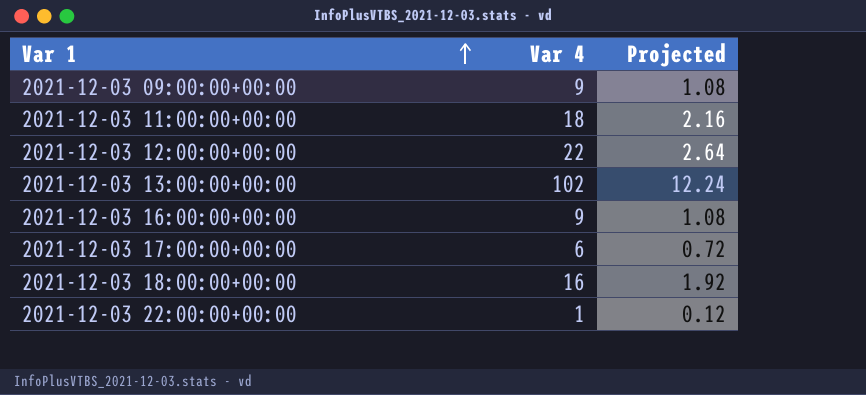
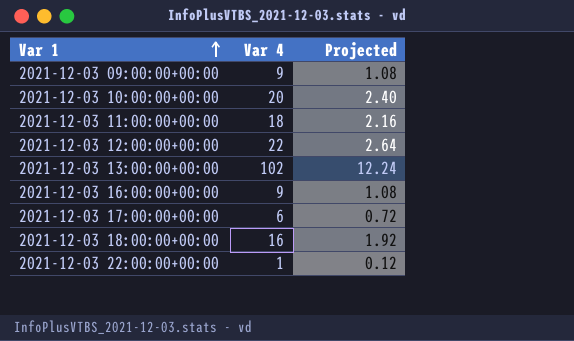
row 2021-12-03 10:00:00+00:00: none -> 20 | 2.40

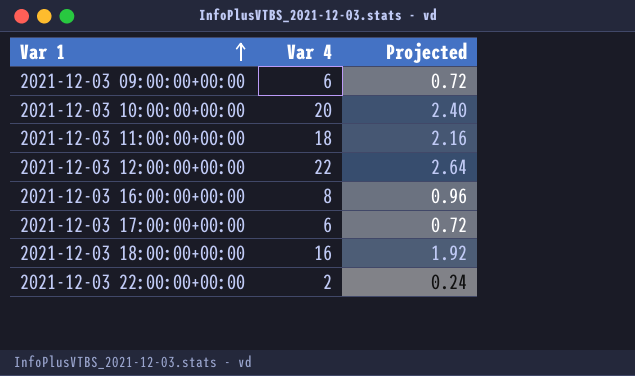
row 2021-12-03 13:00:00+00:00: 102 | 12.24 -> none
2021-12-03 09:00:00+00:00 | Var 4: 9 -> 6
2021-12-03 09:00:00+00:00 | Projected: 1.08 -> 0.72
2021-12-03 16:00:00+00:00 | Var 4: 9 -> 8
2021-12-03 16:00:00+00:00 | Projected: 1.08 -> 0.96
2021-12-03 22:00:00+00:00 | Var 4: 1 -> 2
2021-12-03 22:00:00+00:00 | Projected: 0.12 -> 0.24

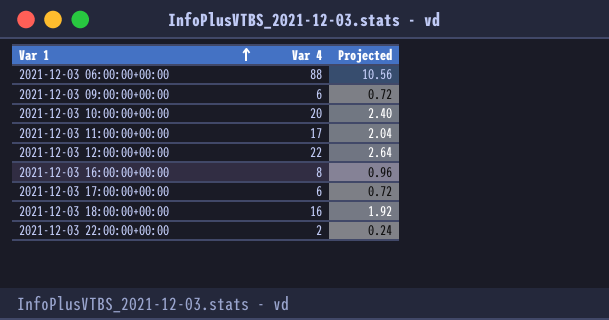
row 2021-12-03 06:00:00+00:00: none -> 88 | 10.56
2021-12-03 11:00:00+00:00 | Var 4: 18 -> 17
2021-12-03 11:00:00+00:00 | Projected: 2.16 -> 2.04

